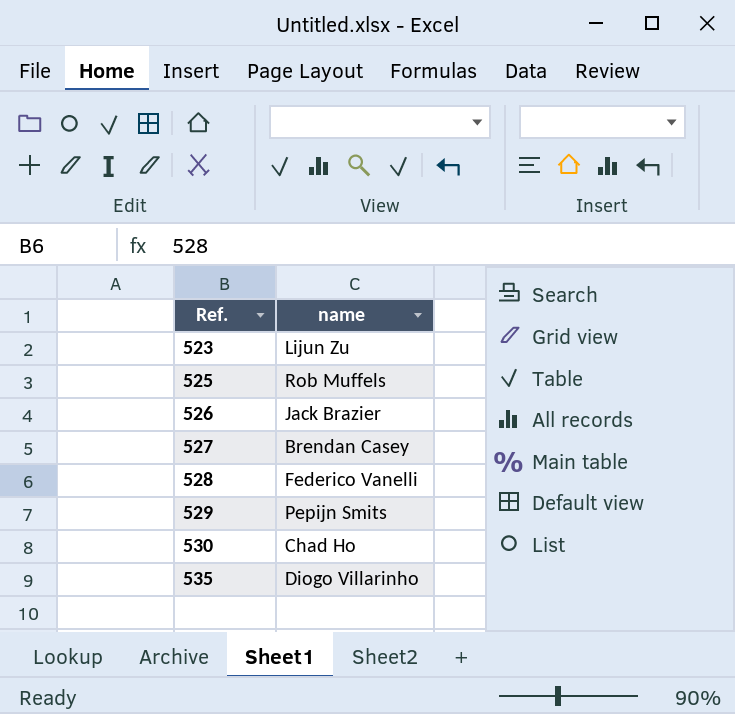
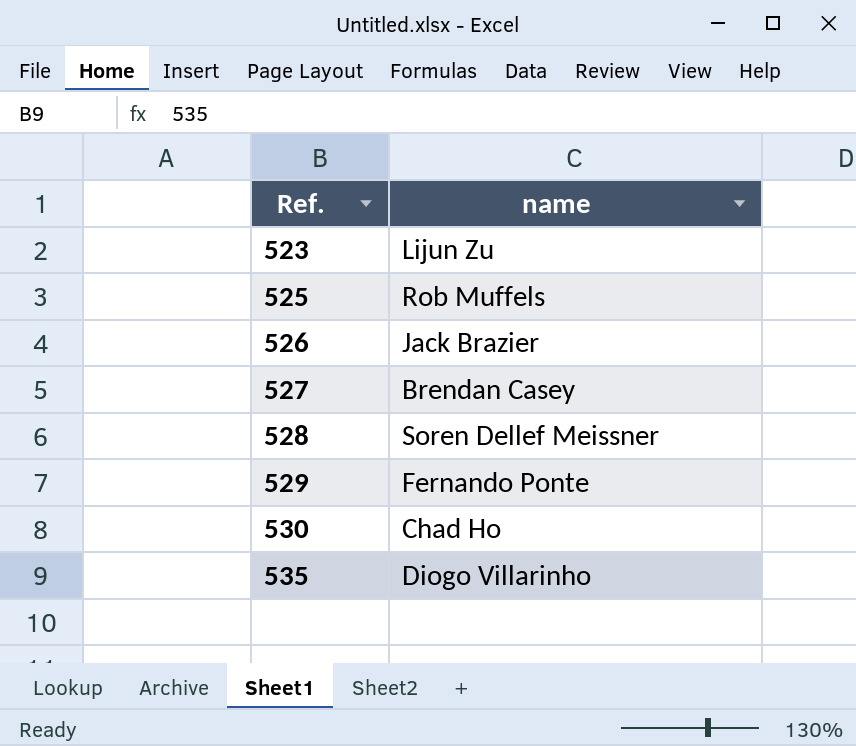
528 | name: Federico Vanelli -> Soren Dellef Meissner
529 | name: Pepijn Smits -> Fernando Ponte

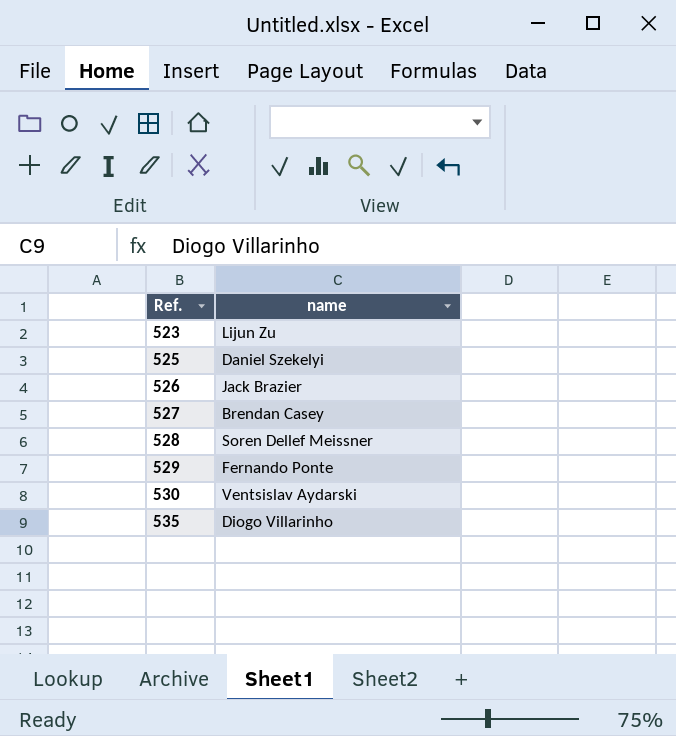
525 | name: Rob Muffels -> Daniel Szekelyi
530 | name: Chad Ho -> Ventsislav Aydarski

